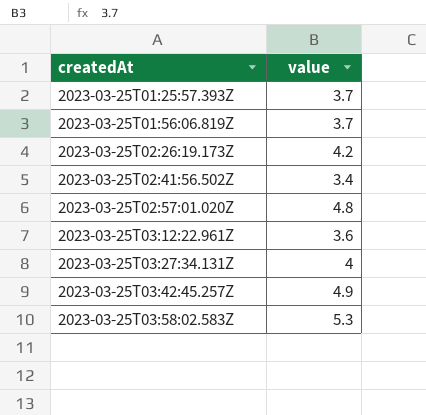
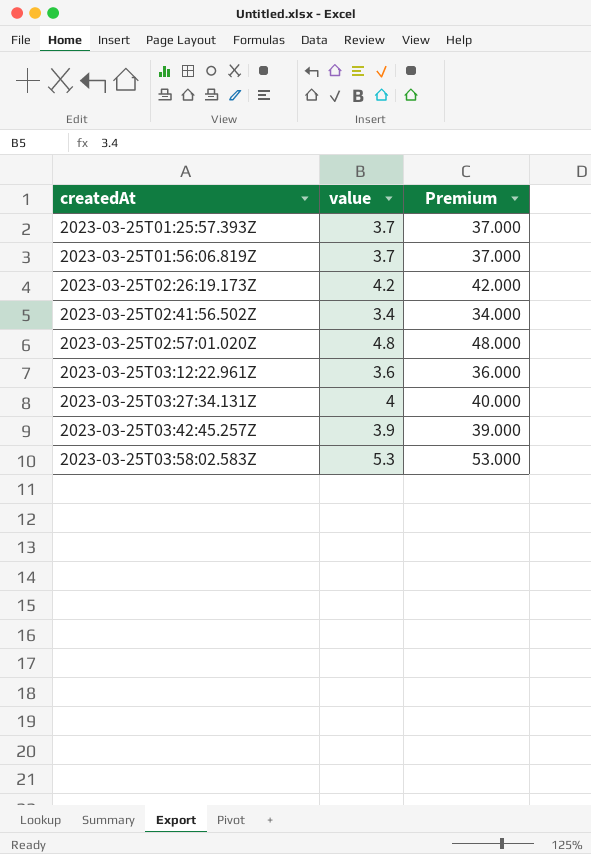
column Premium | formula: none -> [value] * 10
2023-03-25T03:42:45.257Z | value: 4.9 -> 3.9

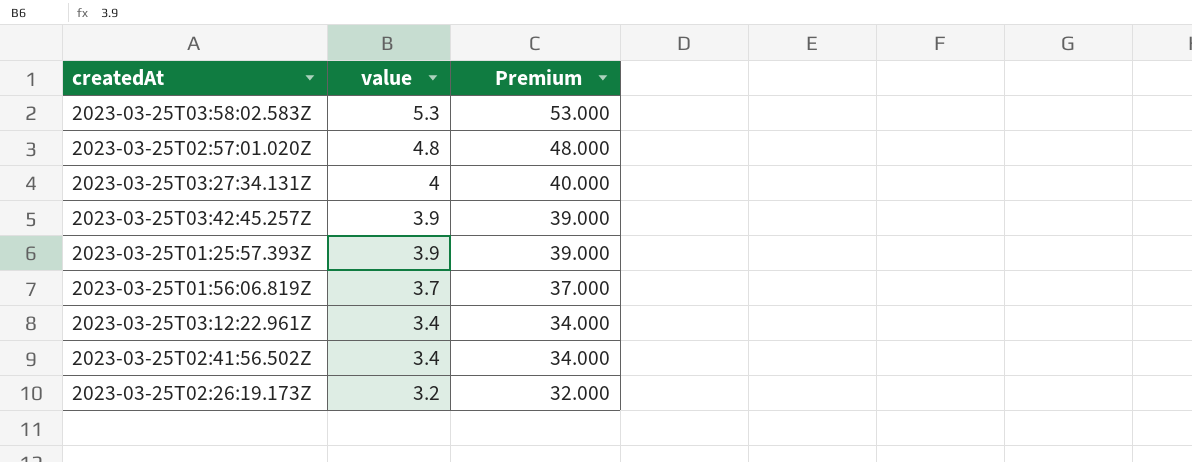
row order: createdAt ascending -> value descending
2023-03-25T01:25:57.393Z | value: 3.7 -> 3.9
2023-03-25T01:25:57.393Z | Premium: 37.000 -> 39.000
2023-03-25T03:12:22.961Z | value: 3.6 -> 3.4
2023-03-25T03:12:22.961Z | Premium: 36.000 -> 34.000
2023-03-25T02:26:19.173Z | value: 4.2 -> 3.2
2023-03-25T02:26:19.173Z | Premium: 42.000 -> 32.000

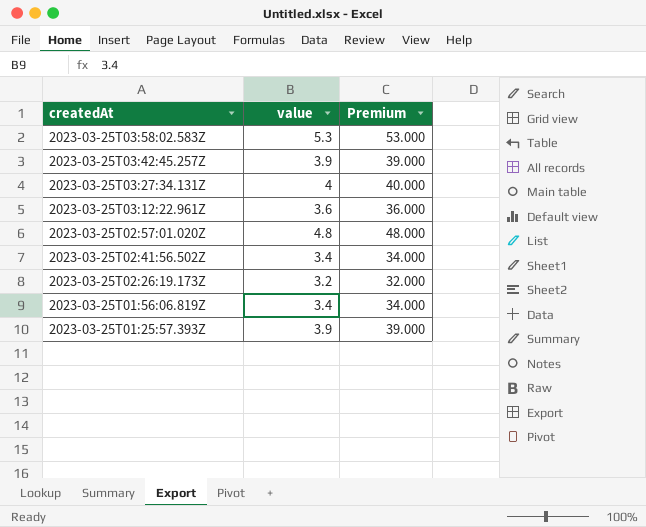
row order: value descending -> createdAt descending
2023-03-25T03:12:22.961Z | value: 3.4 -> 3.6
2023-03-25T03:12:22.961Z | Premium: 34.000 -> 36.000
2023-03-25T01:56:06.819Z | value: 3.7 -> 3.4
2023-03-25T01:56:06.819Z | Premium: 37.000 -> 34.000

